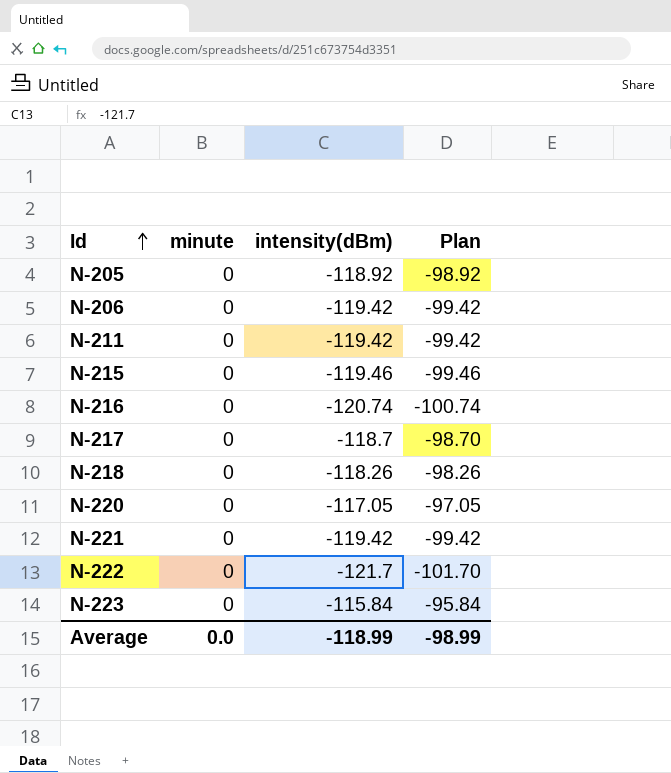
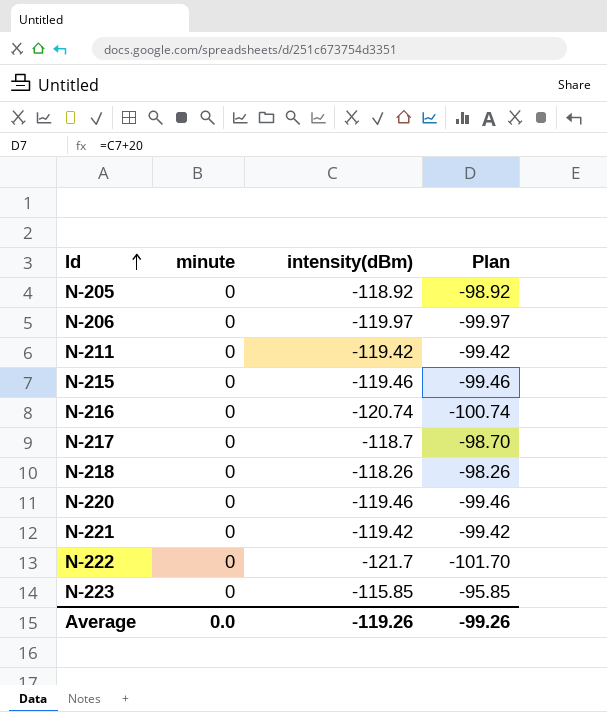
N-206 | intensity(dBm): -119.42 -> -119.97
N-206 | Plan: -99.42 -> -99.97
N-220 | intensity(dBm): -117.05 -> -119.46
N-220 | Plan: -97.05 -> -99.46
N-223 | intensity(dBm): -115.84 -> -115.85
N-223 | Plan: -95.84 -> -95.85
Average | intensity(dBm): -118.99 -> -119.26
Average | Plan: -98.99 -> -99.26

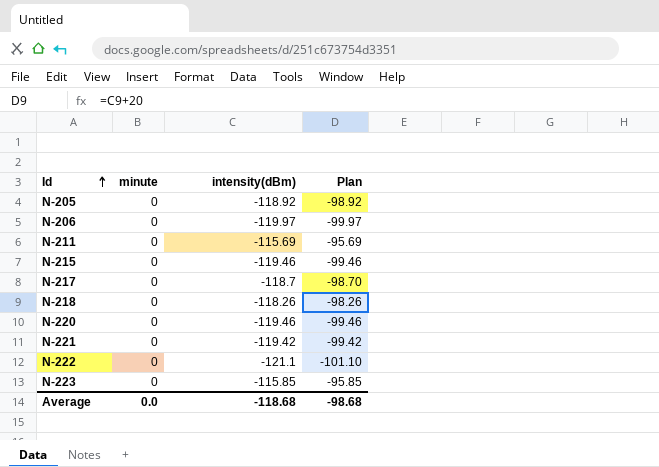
row N-216: 0 | -120.74 | -100.74 -> none
N-211 | intensity(dBm): -119.42 -> -115.69
N-211 | Plan: -99.42 -> -95.69
N-222 | intensity(dBm): -121.7 -> -121.1
N-222 | Plan: -101.70 -> -101.10
Average | intensity(dBm): -119.26 -> -118.68
Average | Plan: -99.26 -> -98.68

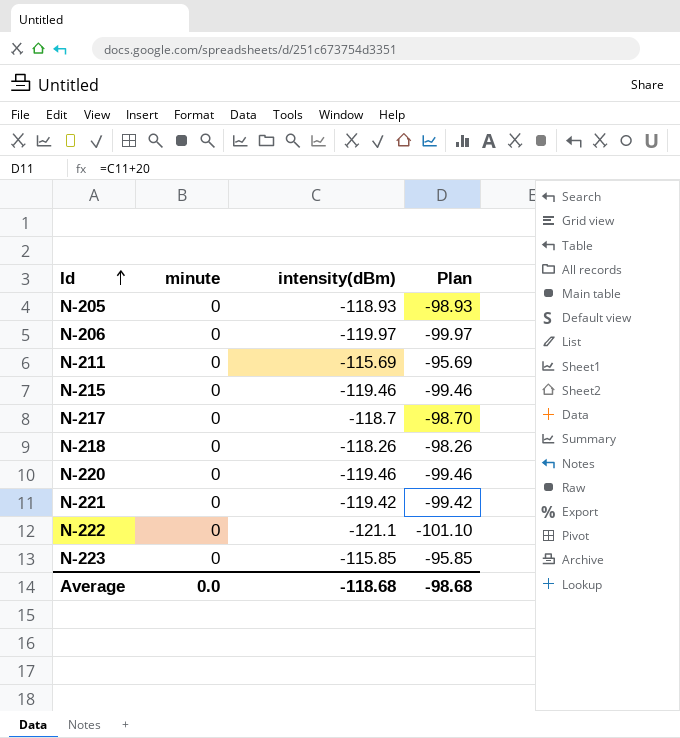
N-205 | intensity(dBm): -118.92 -> -118.93
N-205 | Plan: -98.92 -> -98.93

